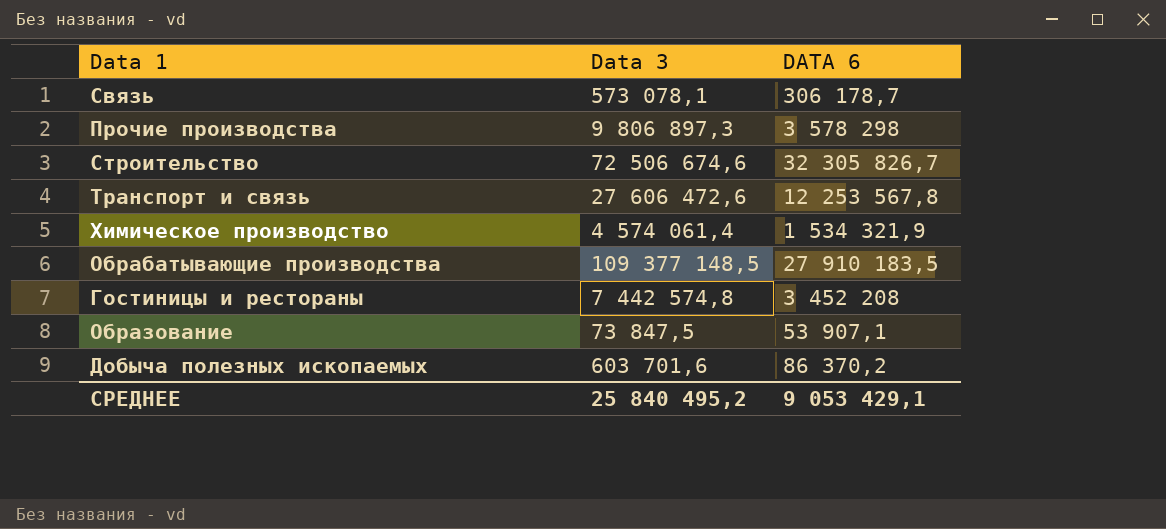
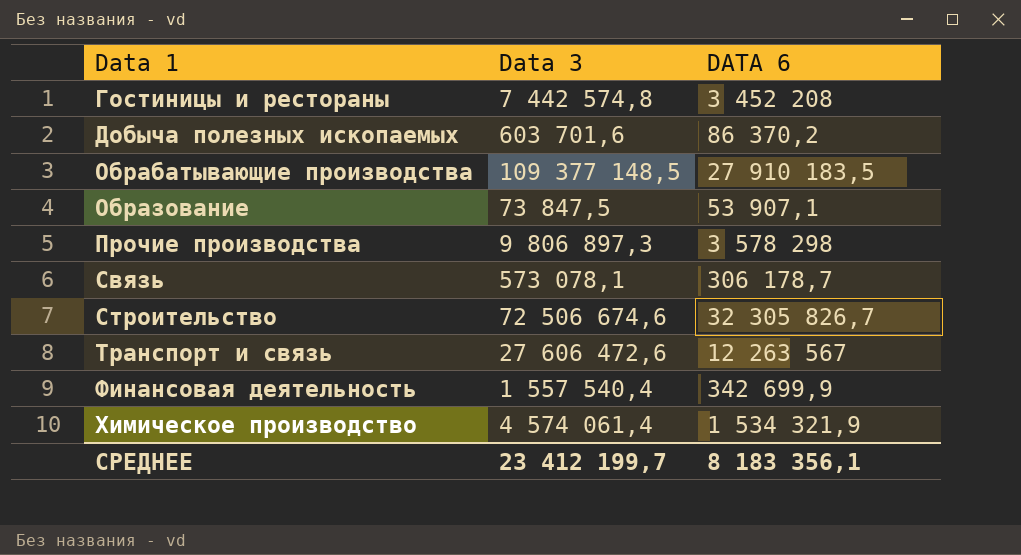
row order: none -> Data 1 ascending
Транспорт и связь | DATA 6: 12 253 567,8 -> 12 263 567
row Финансовая деятельность: none -> 1 557 540,4 | 342 699,9
СРЕДНЕЕ | Data 3: 25 840 495,2 -> 23 412 199,7
СРЕДНЕЕ | DATA 6: 9 053 429,1 -> 8 183 356,1

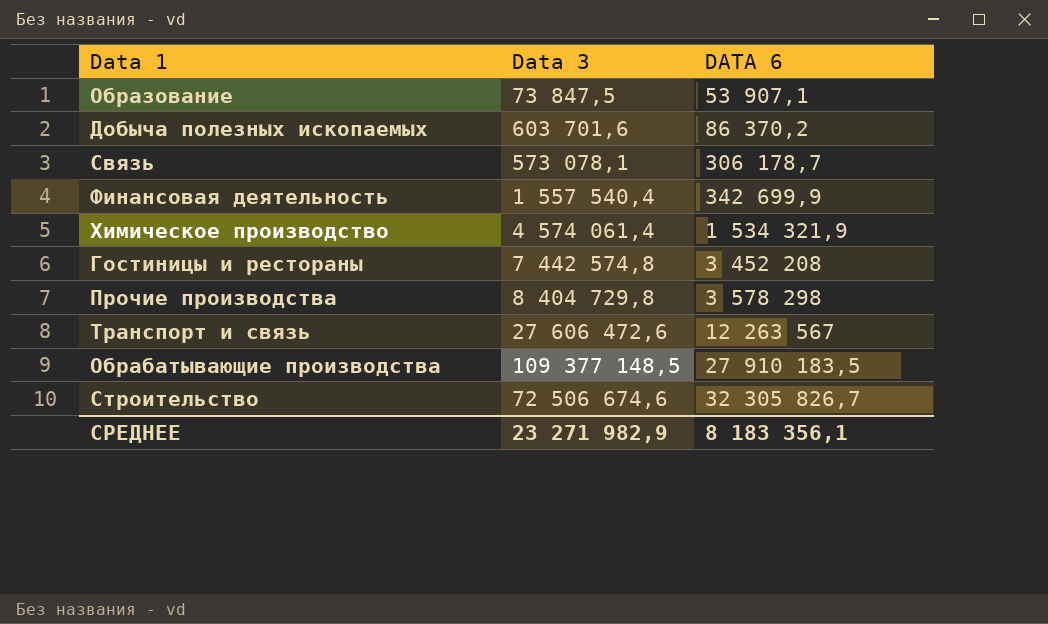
row order: Data 1 ascending -> DATA 6 ascending
Прочие производства | Data 3: 9 806 897,3 -> 8 404 729,8
СРЕДНЕЕ | Data 3: 23 412 199,7 -> 23 271 982,9

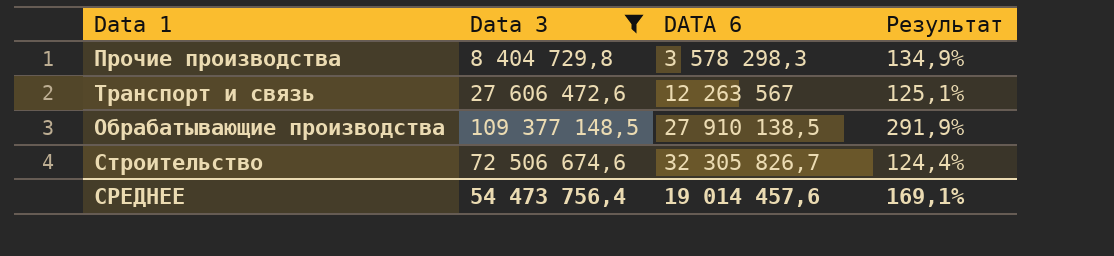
filter: none -> Data 3 >= 8 404 729,8
column Результат | formula: none -> ([Data 3] - [DATA 6]) / [DATA 6]
Прочие производства | DATA 6: 3 578 298 -> 3 578 298,3
Обрабатывающие производства | DATA 6: 27 910 183,5 -> 27 910 138,5
СРЕДНЕЕ | Data 3: 23 271 982,9 -> 54 473 756,4
СРЕДНЕЕ | DATA 6: 8 183 356,1 -> 19 014 457,6

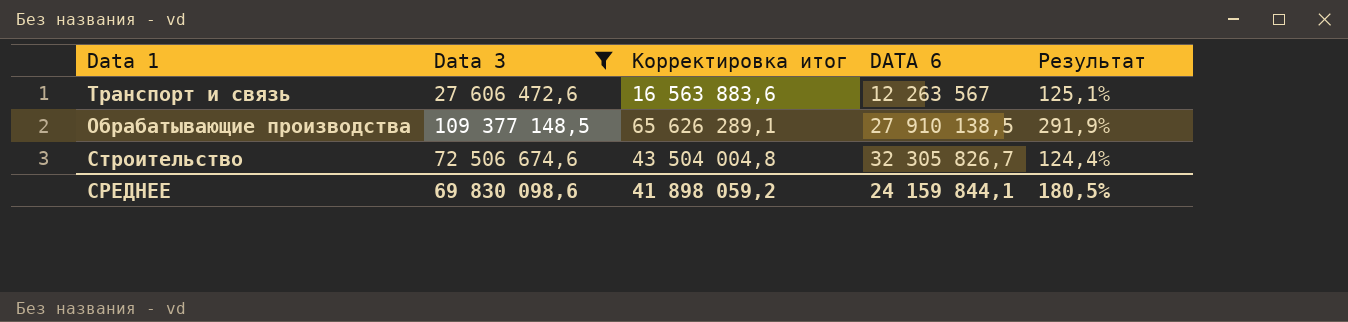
column Корректировка итог | formula: none -> [Data 3] * 0,6
row Прочие производства: 8 404 729,8 | 3 578 298,3 | 134,9% -> none
СРЕДНЕЕ | Data 3: 54 473 756,4 -> 69 830 098,6
СРЕДНЕЕ | DATA 6: 19 014 457,6 -> 24 159 844,1
СРЕДНЕЕ | Результат: 169,1% -> 180,5%

